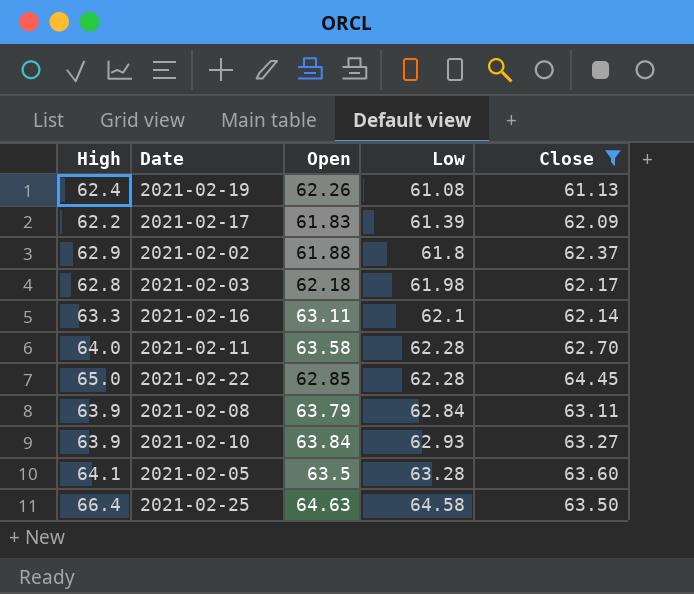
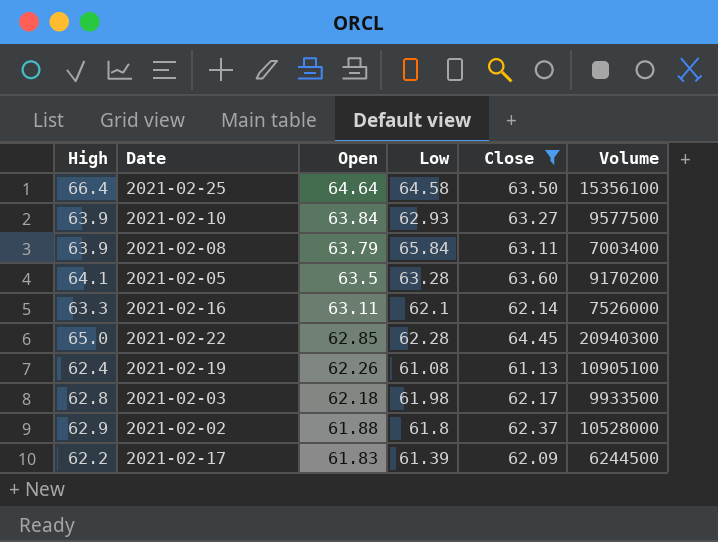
row order: Low ascending -> Open descending
column Volume | position: none -> 6
row 2021-02-11: 64.0 | 63.58 | 62.28 | 62.70 -> none
2021-02-25 | Open: 64.63 -> 64.64
2021-02-08 | Low: 62.84 -> 65.84

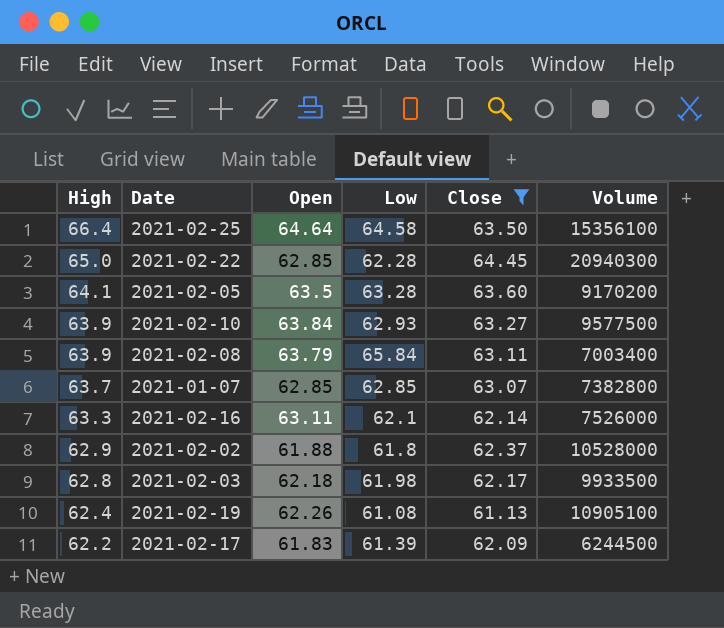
row order: Open descending -> High descending
row 2021-01-07: none -> 63.7 | 62.85 | 62.85 | 63.07 | 7382800

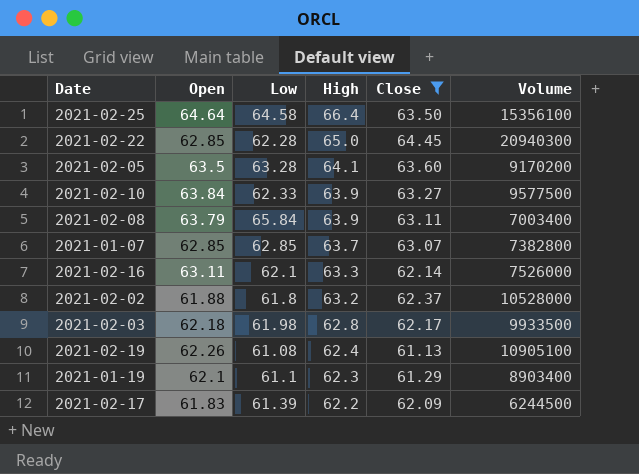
column High | position: 1 -> 4
2021-02-10 | Low: 62.93 -> 62.33
2021-02-02 | High: 62.9 -> 63.2
row 2021-01-19: none -> 62.1 | 61.1 | 62.3 | 61.29 | 8903400

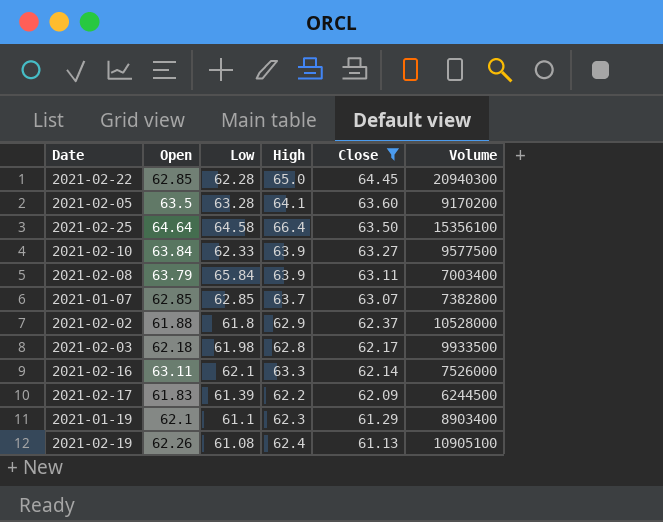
row order: High descending -> Close descending
2021-02-02 | High: 63.2 -> 62.9

